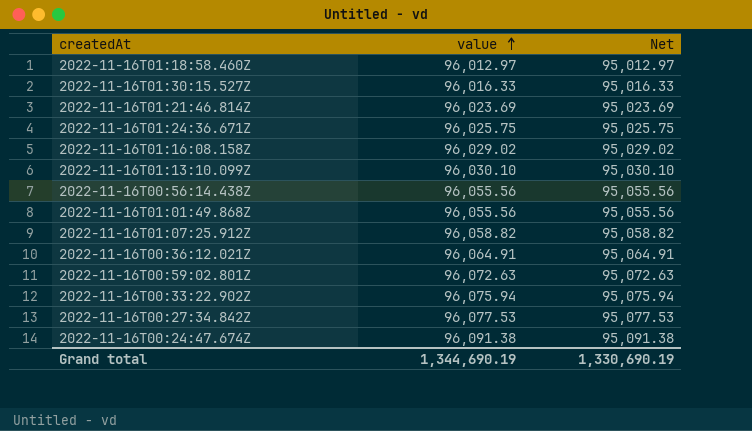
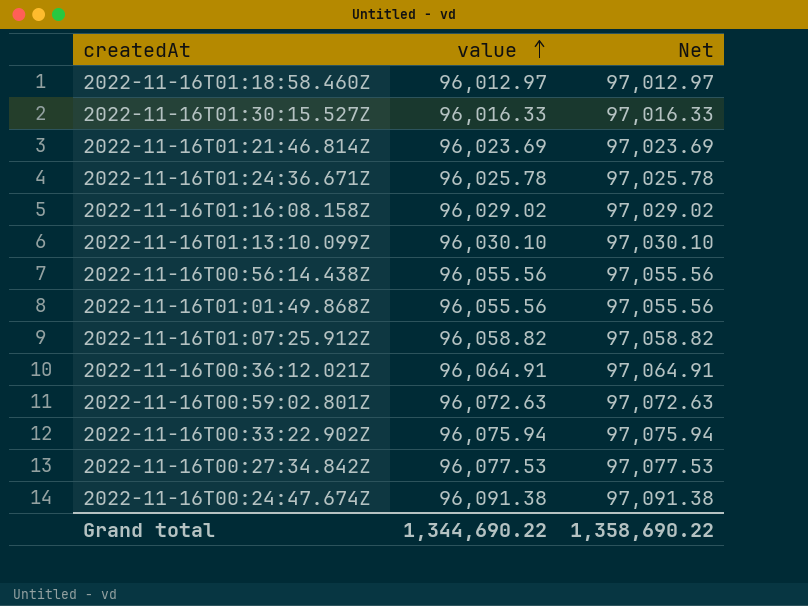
column Net | formula: [value] - 1000 -> [value] + 1000
2022-11-16T01:24:36.671Z | value: 96,025.75 -> 96,025.78
Grand total | value: 1,344,690.19 -> 1,344,690.22
Grand total | Net: 1,330,690.19 -> 1,358,690.22

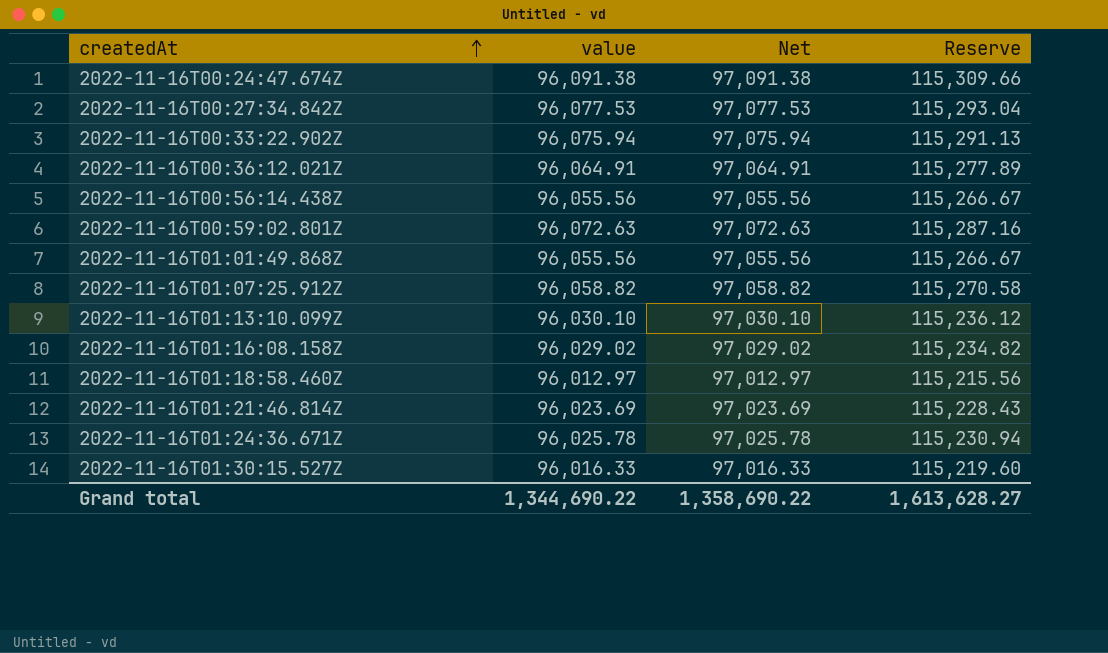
row order: value ascending -> createdAt ascending
column Reserve | formula: none -> [value] * 1.2

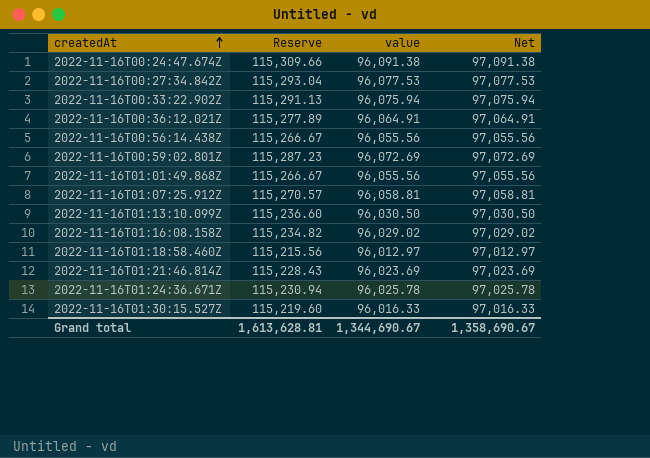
column Reserve | position: 4 -> 2
2022-11-16T00:59:02.801Z | Reserve: 115,287.16 -> 115,287.23
2022-11-16T00:59:02.801Z | value: 96,072.63 -> 96,072.69
2022-11-16T00:59:02.801Z | Net: 97,072.63 -> 97,072.69
2022-11-16T01:07:25.912Z | Reserve: 115,270.58 -> 115,270.57
2022-11-16T01:07:25.912Z | value: 96,058.82 -> 96,058.81
2022-11-16T01:07:25.912Z | Net: 97,058.82 -> 97,058.81
2022-11-16T01:13:10.099Z | Reserve: 115,236.12 -> 115,236.60
2022-11-16T01:13:10.099Z | value: 96,030.10 -> 96,030.50
2022-11-16T01:13:10.099Z | Net: 97,030.10 -> 97,030.50
Grand total | Reserve: 1,613,628.27 -> 1,613,628.81
Grand total | value: 1,344,690.22 -> 1,344,690.67
Grand total | Net: 1,358,690.22 -> 1,358,690.67

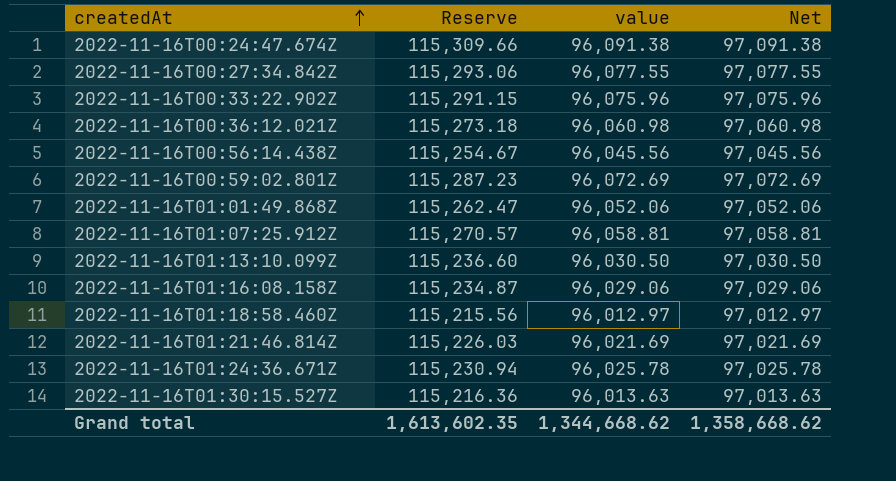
2022-11-16T00:27:34.842Z | Reserve: 115,293.04 -> 115,293.06
2022-11-16T00:27:34.842Z | value: 96,077.53 -> 96,077.55
2022-11-16T00:27:34.842Z | Net: 97,077.53 -> 97,077.55
2022-11-16T00:33:22.902Z | Reserve: 115,291.13 -> 115,291.15
2022-11-16T00:33:22.902Z | value: 96,075.94 -> 96,075.96
2022-11-16T00:33:22.902Z | Net: 97,075.94 -> 97,075.96
2022-11-16T00:36:12.021Z | Reserve: 115,277.89 -> 115,273.18
2022-11-16T00:36:12.021Z | value: 96,064.91 -> 96,060.98
2022-11-16T00:36:12.021Z | Net: 97,064.91 -> 97,060.98
2022-11-16T00:56:14.438Z | Reserve: 115,266.67 -> 115,254.67
2022-11-16T00:56:14.438Z | value: 96,055.56 -> 96,045.56
2022-11-16T00:56:14.438Z | Net: 97,055.56 -> 97,045.56
2022-11-16T01:01:49.868Z | Reserve: 115,266.67 -> 115,262.47
2022-11-16T01:01:49.868Z | value: 96,055.56 -> 96,052.06
2022-11-16T01:01:49.868Z | Net: 97,055.56 -> 97,052.06
2022-11-16T01:16:08.158Z | Reserve: 115,234.82 -> 115,234.87
2022-11-16T01:16:08.158Z | value: 96,029.02 -> 96,029.06
2022-11-16T01:16:08.158Z | Net: 97,029.02 -> 97,029.06
2022-11-16T01:21:46.814Z | Reserve: 115,228.43 -> 115,226.03
2022-11-16T01:21:46.814Z | value: 96,023.69 -> 96,021.69
2022-11-16T01:21:46.814Z | Net: 97,023.69 -> 97,021.69
2022-11-16T01:30:15.527Z | Reserve: 115,219.60 -> 115,216.36
2022-11-16T01:30:15.527Z | value: 96,016.33 -> 96,013.63
2022-11-16T01:30:15.527Z | Net: 97,016.33 -> 97,013.63
Grand total | Reserve: 1,613,628.81 -> 1,613,602.35
Grand total | value: 1,344,690.67 -> 1,344,668.62
Grand total | Net: 1,358,690.67 -> 1,358,668.62

